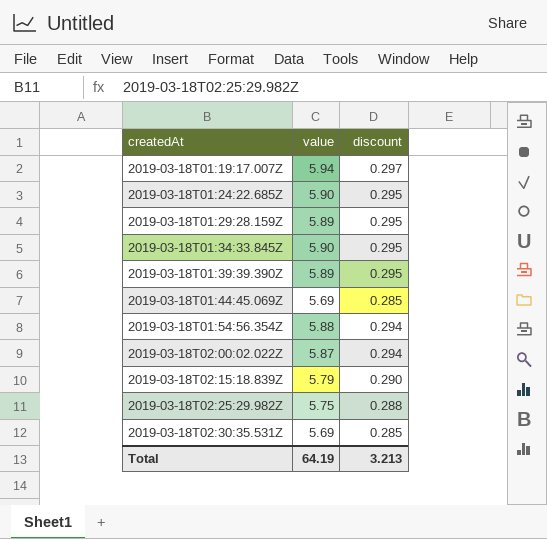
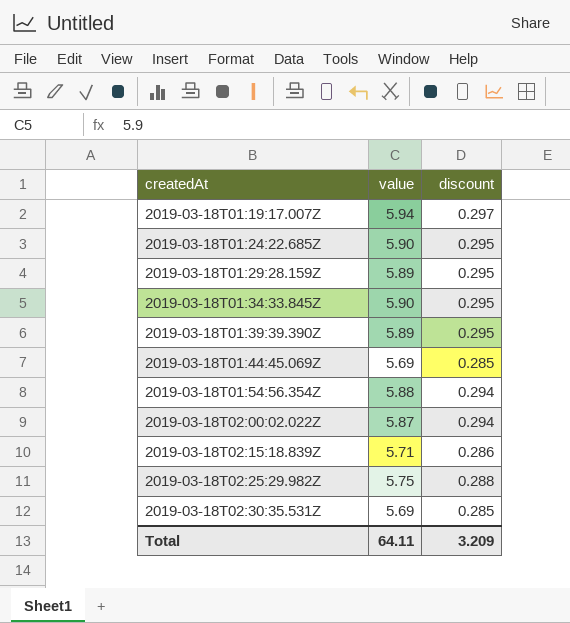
2019-03-18T02:15:18.839Z | value: 5.79 -> 5.71
2019-03-18T02:15:18.839Z | discount: 0.290 -> 0.286
Total | value: 64.19 -> 64.11
Total | discount: 3.213 -> 3.209

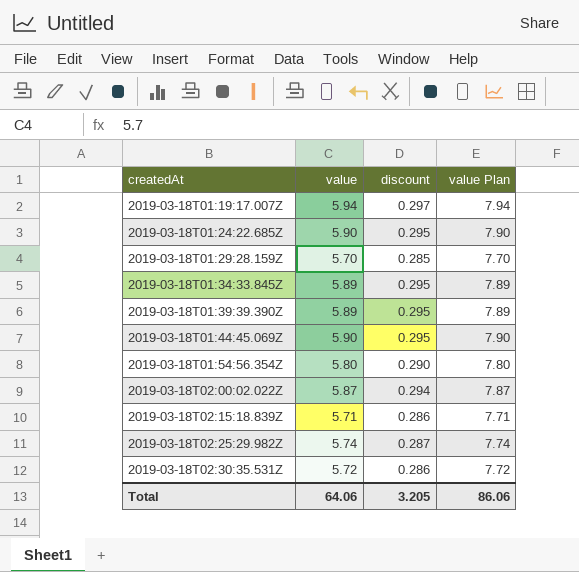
column value Plan | formula: none -> [value] + 2
2019-03-18T01:29:28.159Z | value: 5.89 -> 5.70
2019-03-18T01:29:28.159Z | discount: 0.295 -> 0.285
2019-03-18T01:34:33.845Z | value: 5.90 -> 5.89
2019-03-18T01:44:45.069Z | value: 5.69 -> 5.90
2019-03-18T01:44:45.069Z | discount: 0.285 -> 0.295
2019-03-18T01:54:56.354Z | value: 5.88 -> 5.80
2019-03-18T01:54:56.354Z | discount: 0.294 -> 0.290
2019-03-18T02:25:29.982Z | value: 5.75 -> 5.74
2019-03-18T02:25:29.982Z | discount: 0.288 -> 0.287
2019-03-18T02:30:35.531Z | value: 5.69 -> 5.72
2019-03-18T02:30:35.531Z | discount: 0.285 -> 0.286
Total | value: 64.11 -> 64.06
Total | discount: 3.209 -> 3.205

